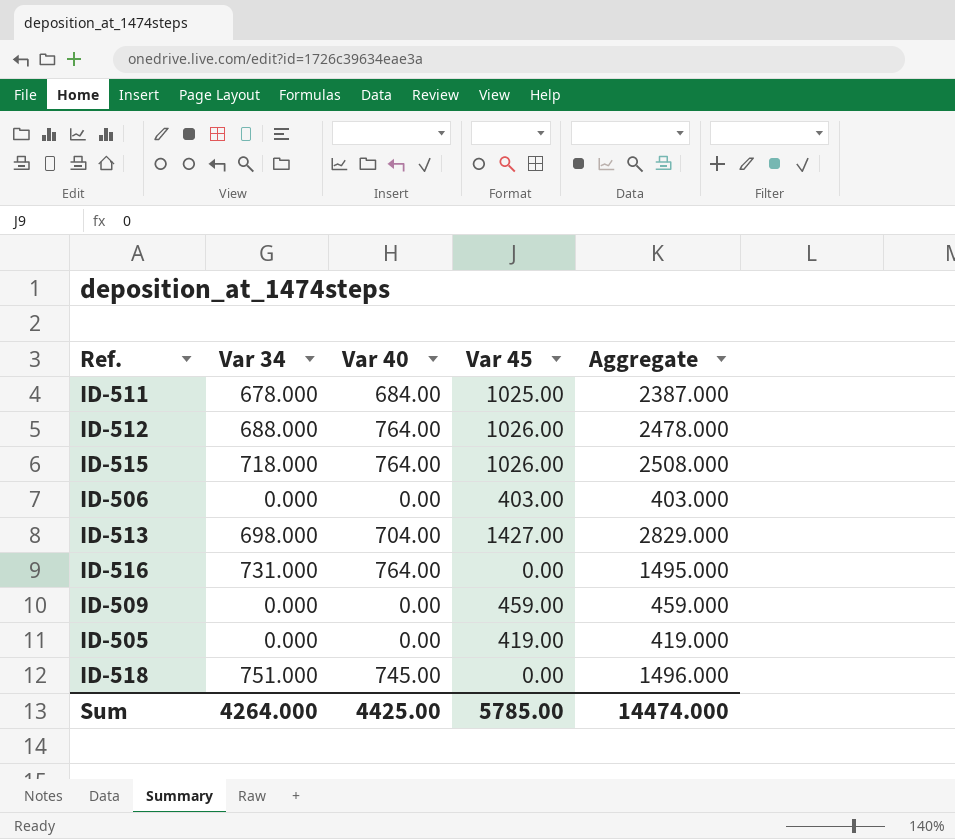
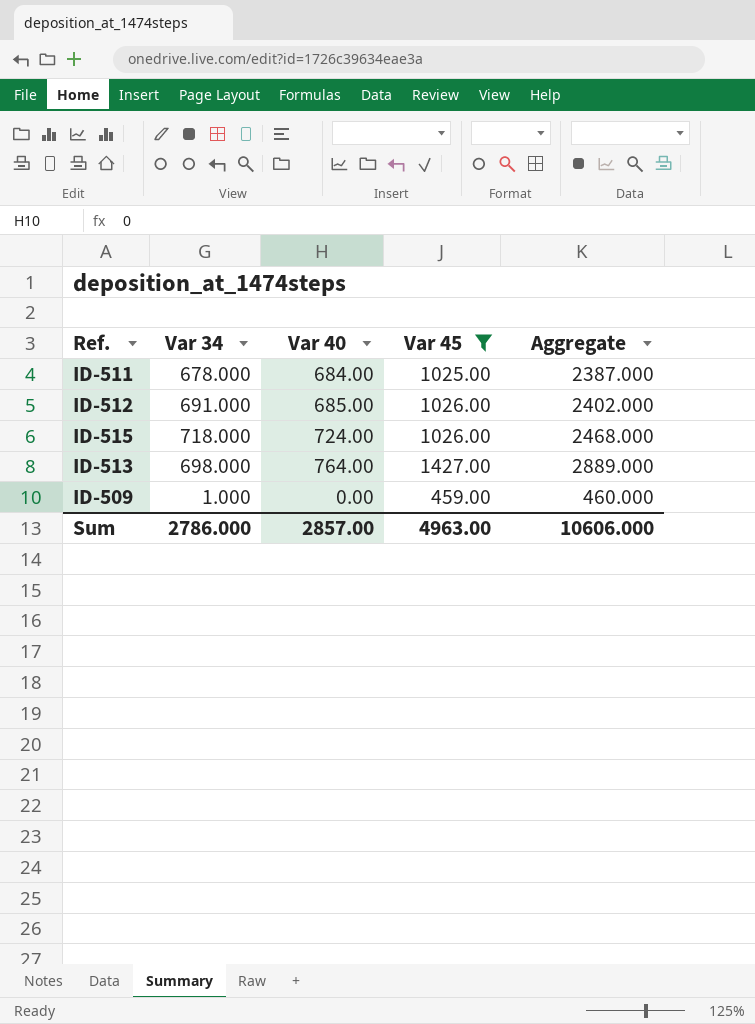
filter: none -> Var 45 >= 459.00
ID-512 | Var 34: 688.000 -> 691.000
ID-512 | Var 40: 764.00 -> 685.00
ID-512 | Aggregate: 2478.000 -> 2402.000
ID-515 | Var 40: 764.00 -> 724.00
ID-515 | Aggregate: 2508.000 -> 2468.000
ID-513 | Var 40: 704.00 -> 764.00
ID-513 | Aggregate: 2829.000 -> 2889.000
ID-509 | Var 34: 0.000 -> 1.000
ID-509 | Aggregate: 459.000 -> 460.000
Sum | Var 34: 4264.000 -> 2786.000
Sum | Var 40: 4425.00 -> 2857.00
Sum | Var 45: 5785.00 -> 4963.00
Sum | Aggregate: 14474.000 -> 10606.000

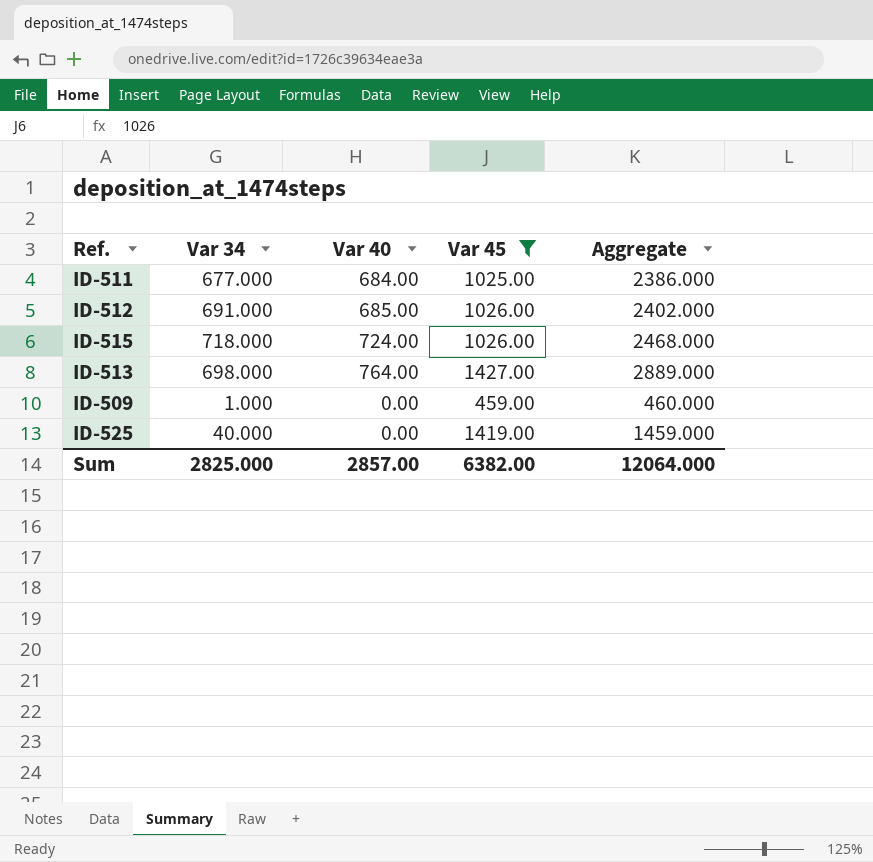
ID-511 | Var 34: 678.000 -> 677.000
ID-511 | Aggregate: 2387.000 -> 2386.000
row ID-525: none -> 40.000 | 0.00 | 1419.00 | 1459.000
Sum | Var 34: 2786.000 -> 2825.000
Sum | Var 45: 4963.00 -> 6382.00
Sum | Aggregate: 10606.000 -> 12064.000

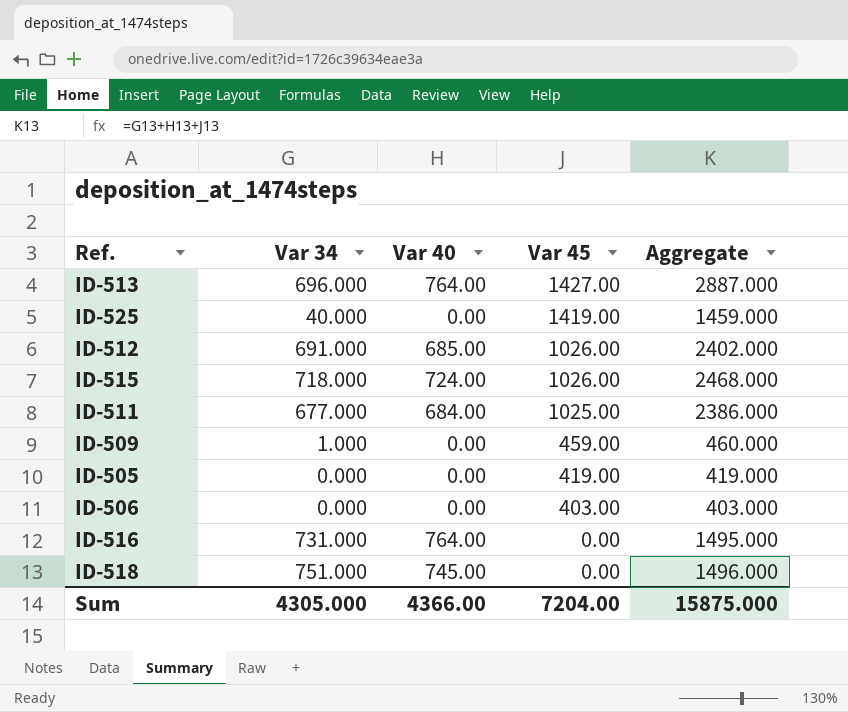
filter: Var 45 >= 459.00 -> none
row order: none -> Var 45 descending
ID-513 | Var 34: 698.000 -> 696.000
ID-513 | Aggregate: 2889.000 -> 2887.000
Sum | Var 34: 2825.000 -> 4305.000
Sum | Var 40: 2857.00 -> 4366.00
Sum | Var 45: 6382.00 -> 7204.00
Sum | Aggregate: 12064.000 -> 15875.000

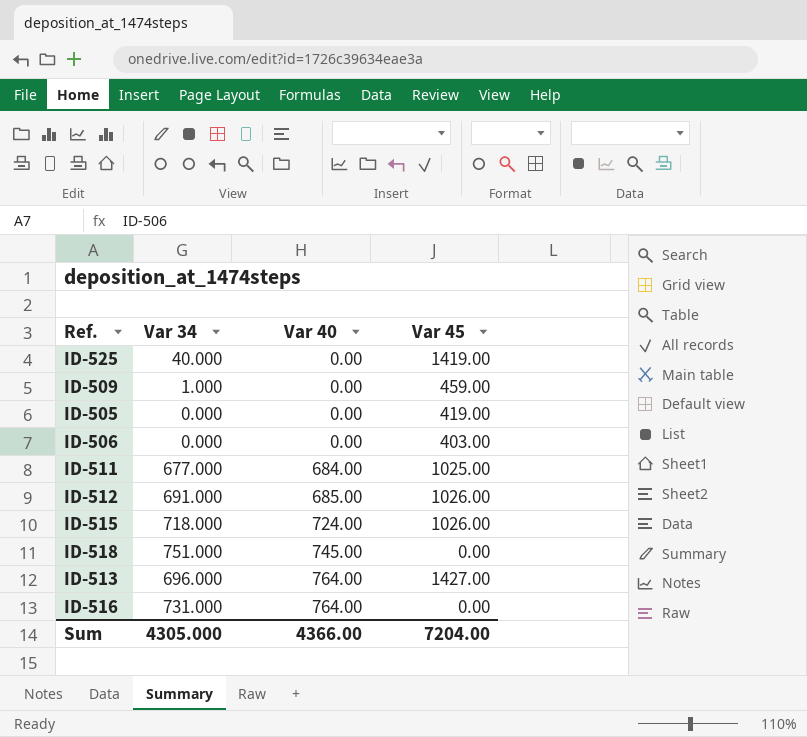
row order: Var 45 descending -> Var 40 ascending
column Aggregate | formula: [Var 34] + [Var 40] + [Var 45] -> none

